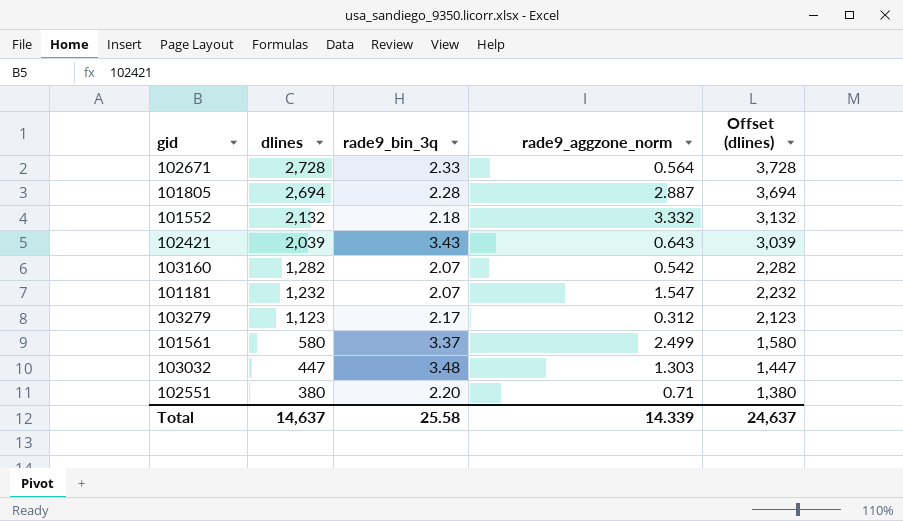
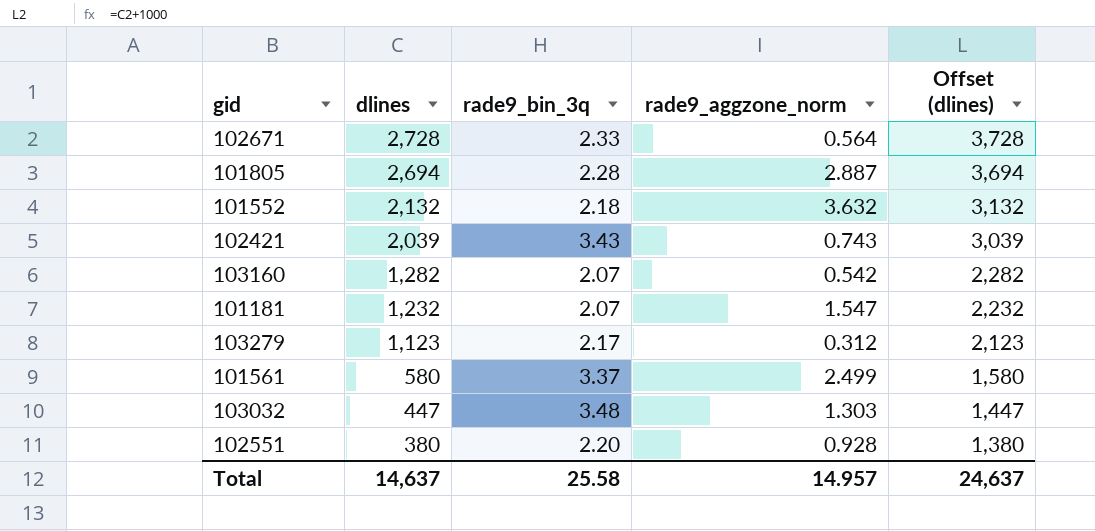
101552 | rade9_aggzone_norm: 3.332 -> 3.632
102421 | rade9_aggzone_norm: 0.643 -> 0.743
102551 | rade9_aggzone_norm: 0.71 -> 0.928
Total | rade9_aggzone_norm: 14.339 -> 14.957

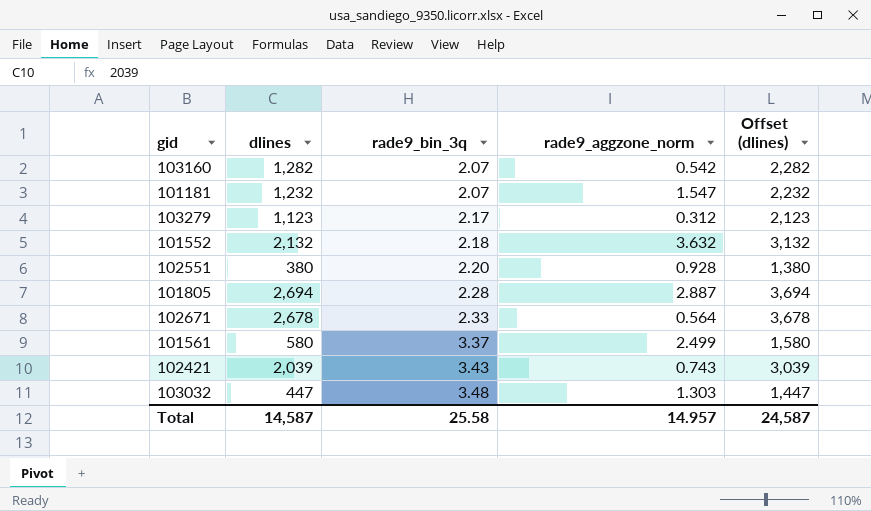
row order: dlines descending -> rade9_bin_3q ascending
102671 | dlines: 2,728 -> 2,678
102671 | Offset (dlines): 3,728 -> 3,678
Total | dlines: 14,637 -> 14,587
Total | Offset (dlines): 24,637 -> 24,587

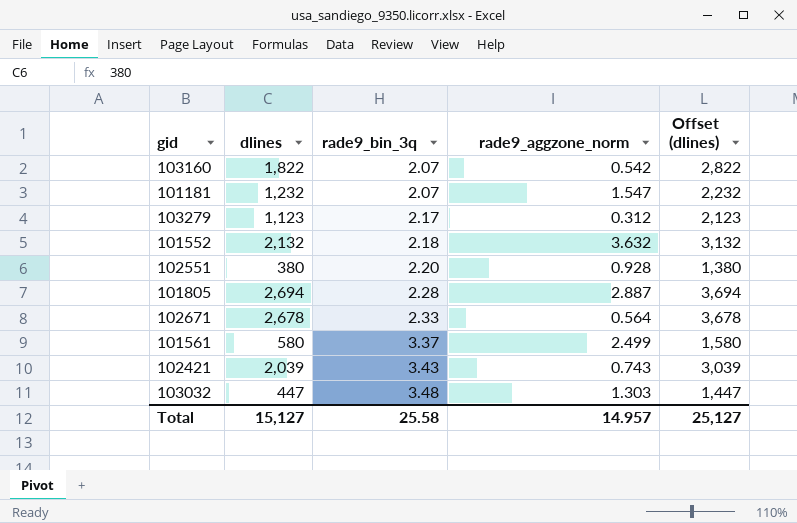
103160 | dlines: 1,282 -> 1,822
103160 | Offset (dlines): 2,282 -> 2,822
Total | dlines: 14,587 -> 15,127
Total | Offset (dlines): 24,587 -> 25,127

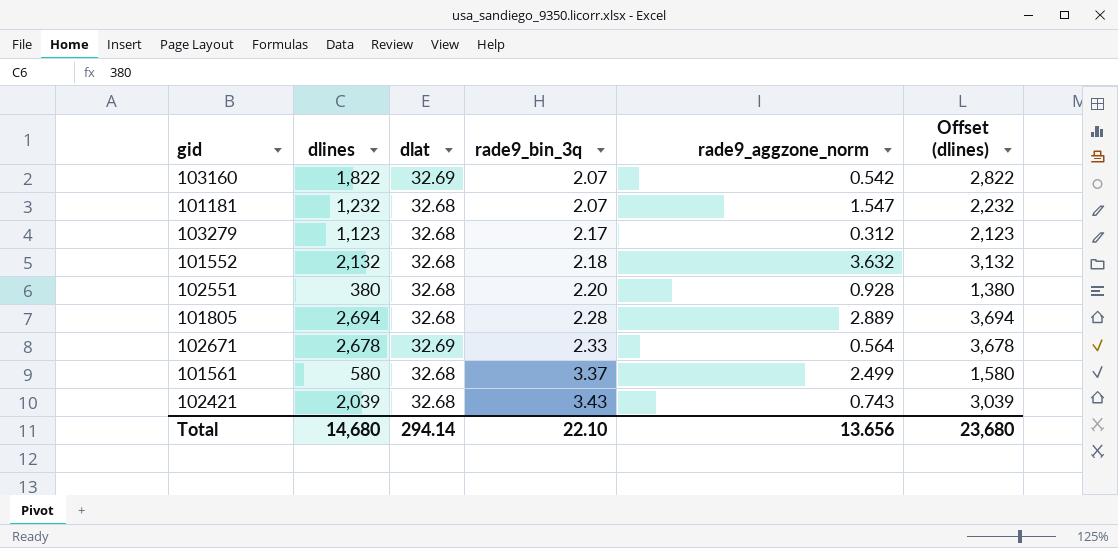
column dlat | position: none -> 3
row 103032: 447 | 3.48 | 1.303 | 1,447 -> none
101805 | rade9_aggzone_norm: 2.887 -> 2.889
Total | dlines: 15,127 -> 14,680
Total | rade9_bin_3q: 25.58 -> 22.10
Total | rade9_aggzone_norm: 14.957 -> 13.656
Total | Offset (dlines): 25,127 -> 23,680

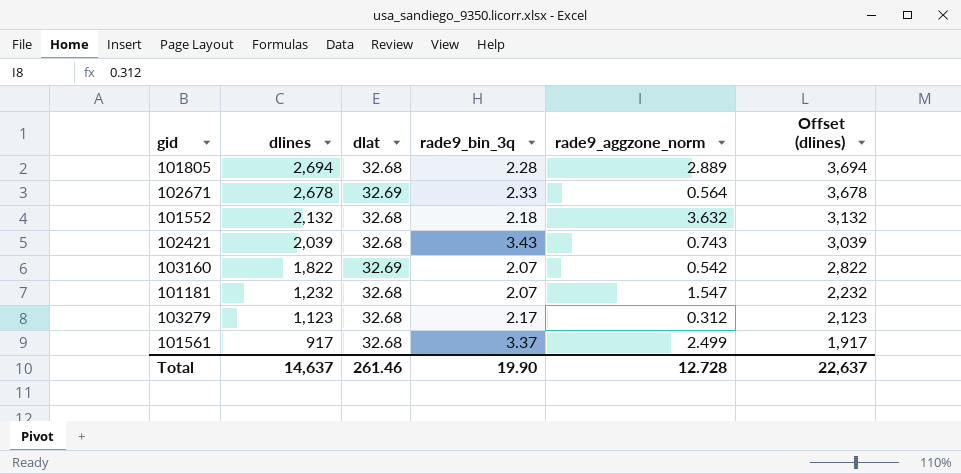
row order: rade9_bin_3q ascending -> dlines descending
row 102551: 380 | 32.68 | 2.20 | 0.928 | 1,380 -> none
101561 | dlines: 580 -> 917
101561 | Offset (dlines): 1,580 -> 1,917
Total | dlines: 14,680 -> 14,637
Total | dlat: 294.14 -> 261.46
Total | rade9_bin_3q: 22.10 -> 19.90
Total | rade9_aggzone_norm: 13.656 -> 12.728
Total | Offset (dlines): 23,680 -> 22,637

